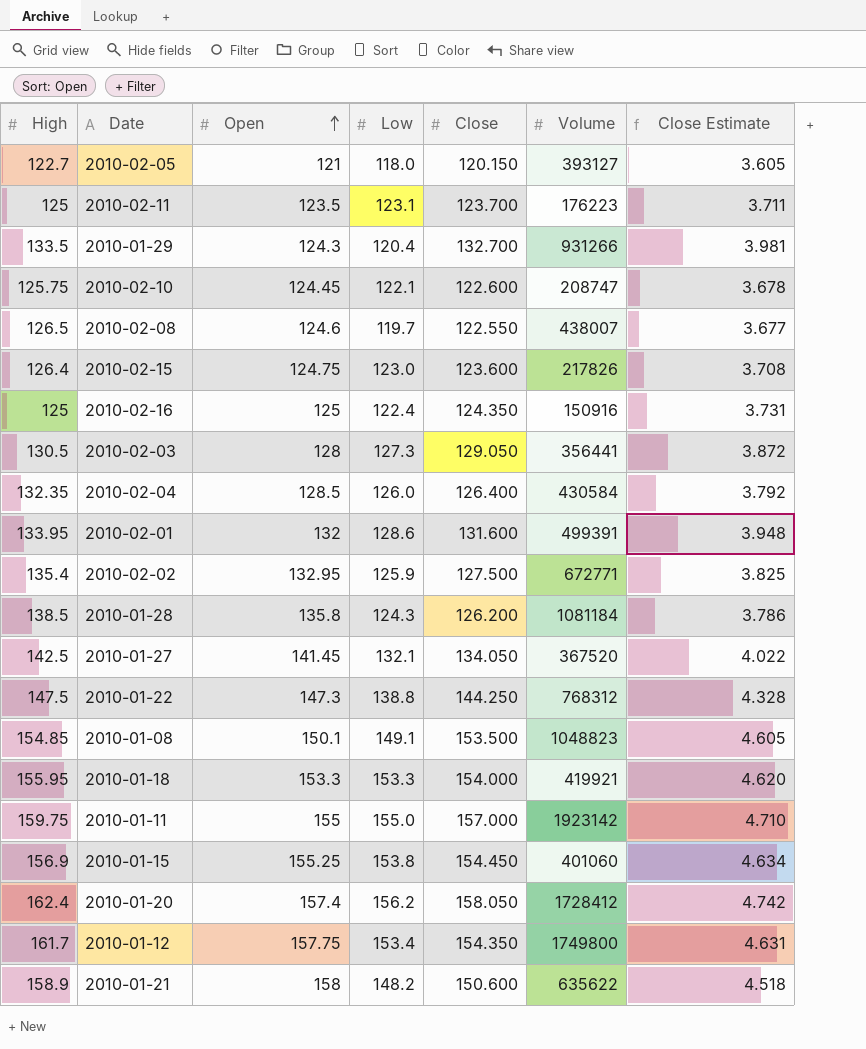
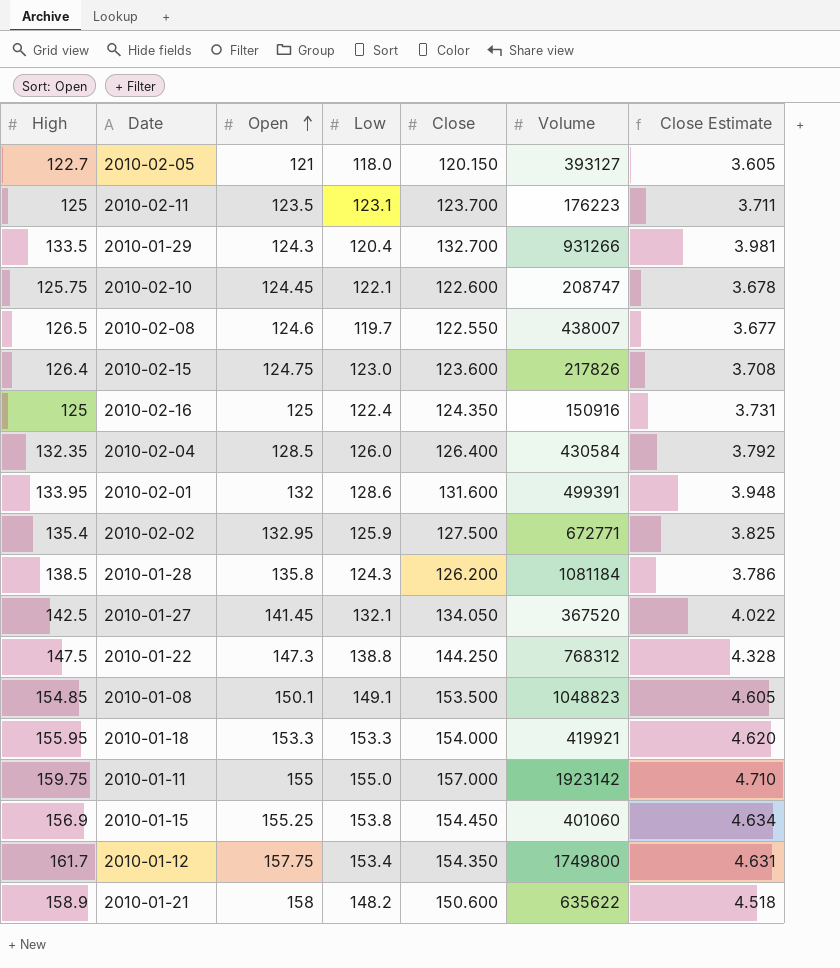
row 2010-02-03: 130.5 | 128 | 127.3 | 129.050 | 356441 | 3.872 -> none
row 2010-01-20: 162.4 | 157.4 | 156.2 | 158.050 | 1728412 | 4.742 -> none

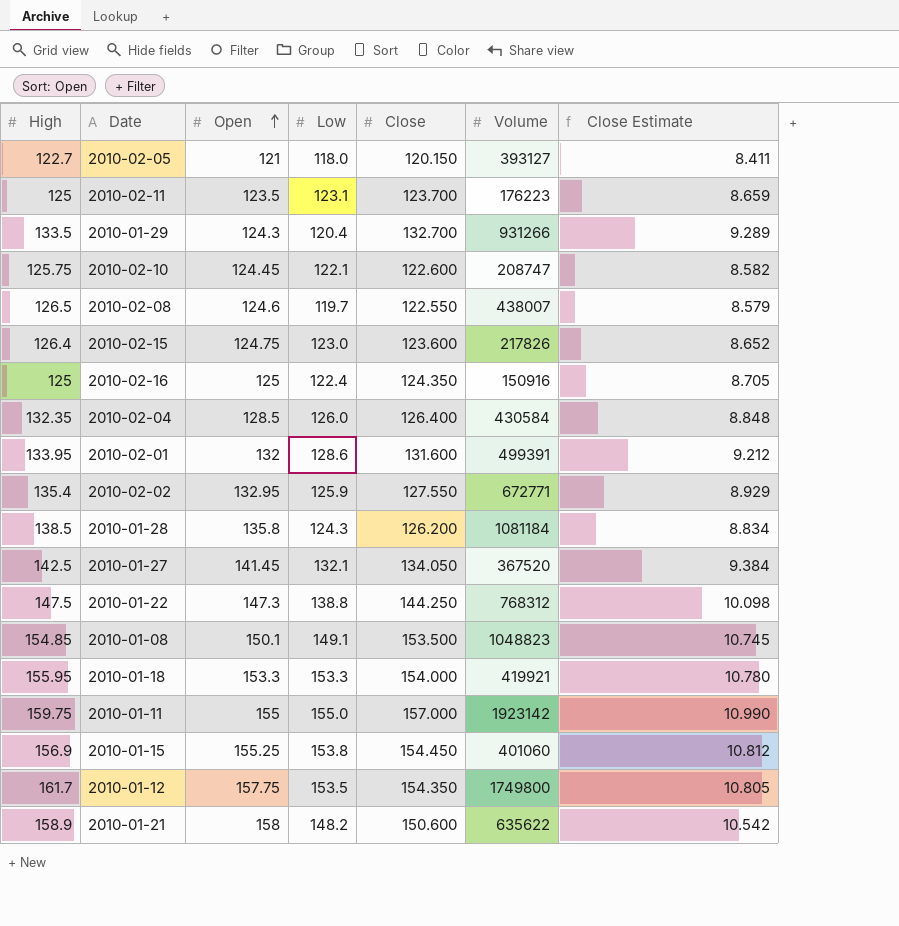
column Close Estimate | formula: [Close] * 0.03 -> [Close] * 0.07
2010-02-02 | Close: 127.500 -> 127.550
2010-01-12 | Low: 153.4 -> 153.5

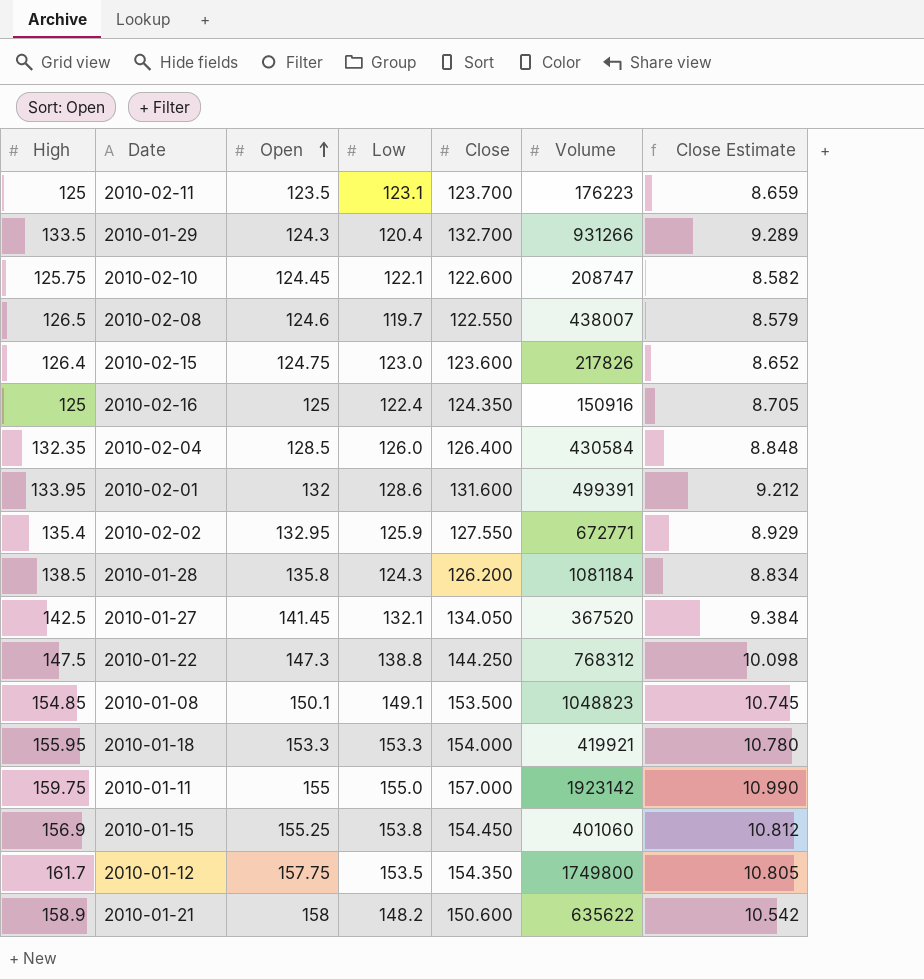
row 2010-02-05: 122.7 | 121 | 118.0 | 120.150 | 393127 | 8.411 -> none

